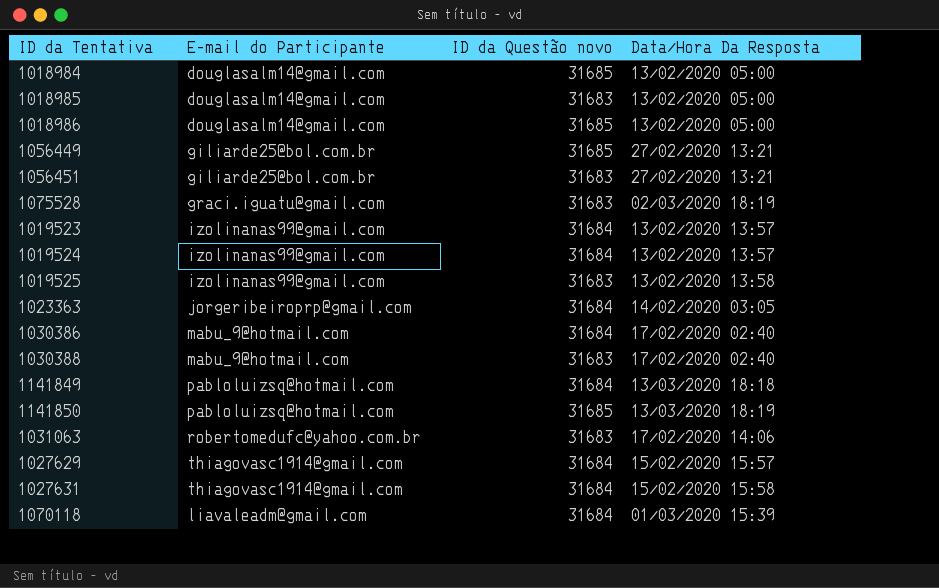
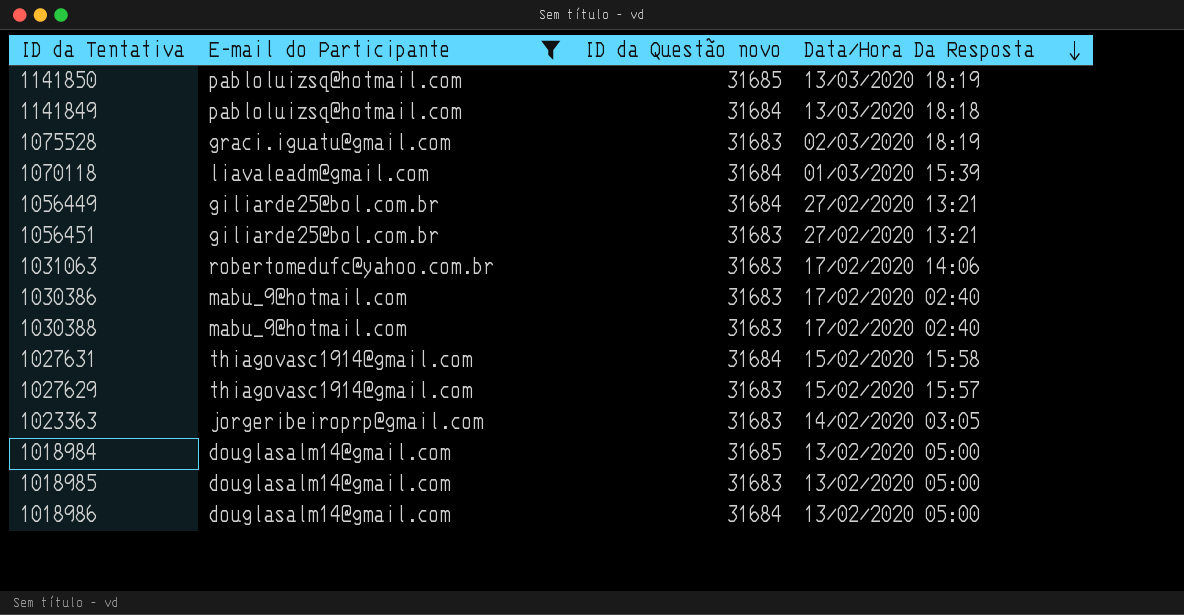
filter: none -> E-mail do Participante != izolinanas99@gmail.com
row order: none -> Data/Hora Da Resposta descending
1056449 | ID da Questão novo: 31685 -> 31684
1030386 | ID da Questão novo: 31684 -> 31683
1027629 | ID da Questão novo: 31684 -> 31683
1023363 | ID da Questão novo: 31684 -> 31683
1018986 | ID da Questão novo: 31685 -> 31684

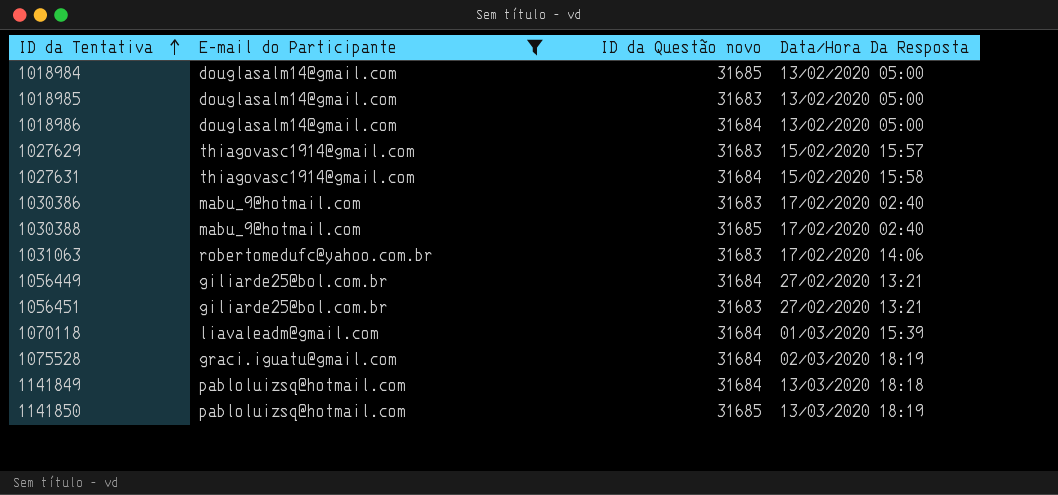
row order: Data/Hora Da Resposta descending -> ID da Tentativa ascending
row 1023363: jorgeribeiroprp@gmail.com | 31683 | 14/02/2020 03:05 -> none
1030388 | ID da Questão novo: 31683 -> 31685
1075528 | ID da Questão novo: 31683 -> 31684

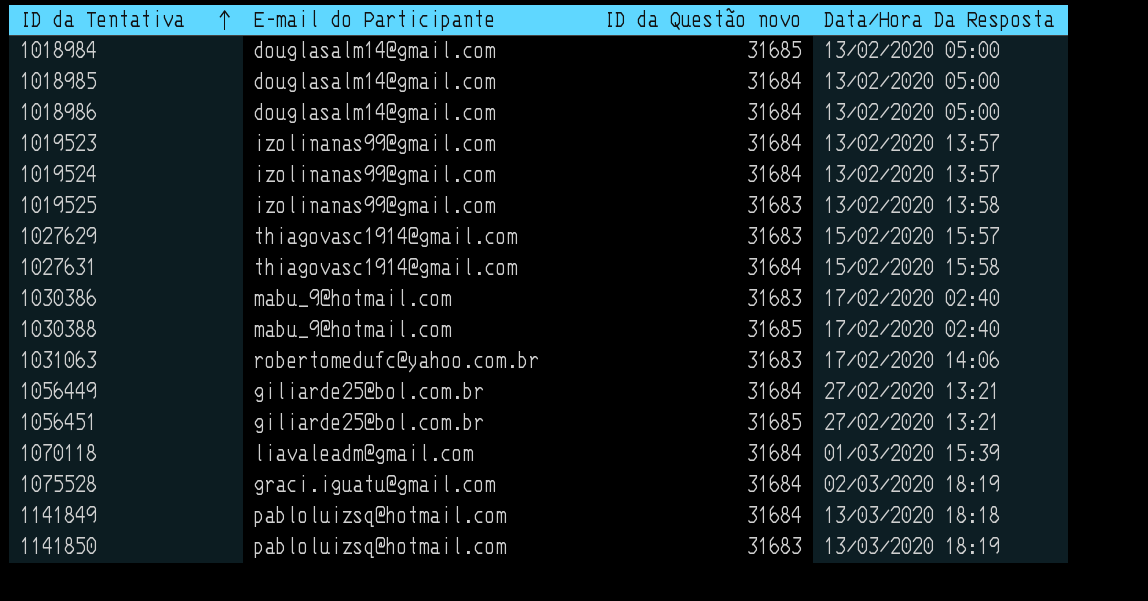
filter: E-mail do Participante != izolinanas99@gmail.com -> none
1018985 | ID da Questão novo: 31683 -> 31684
1056451 | ID da Questão novo: 31683 -> 31685
1141850 | ID da Questão novo: 31685 -> 31683

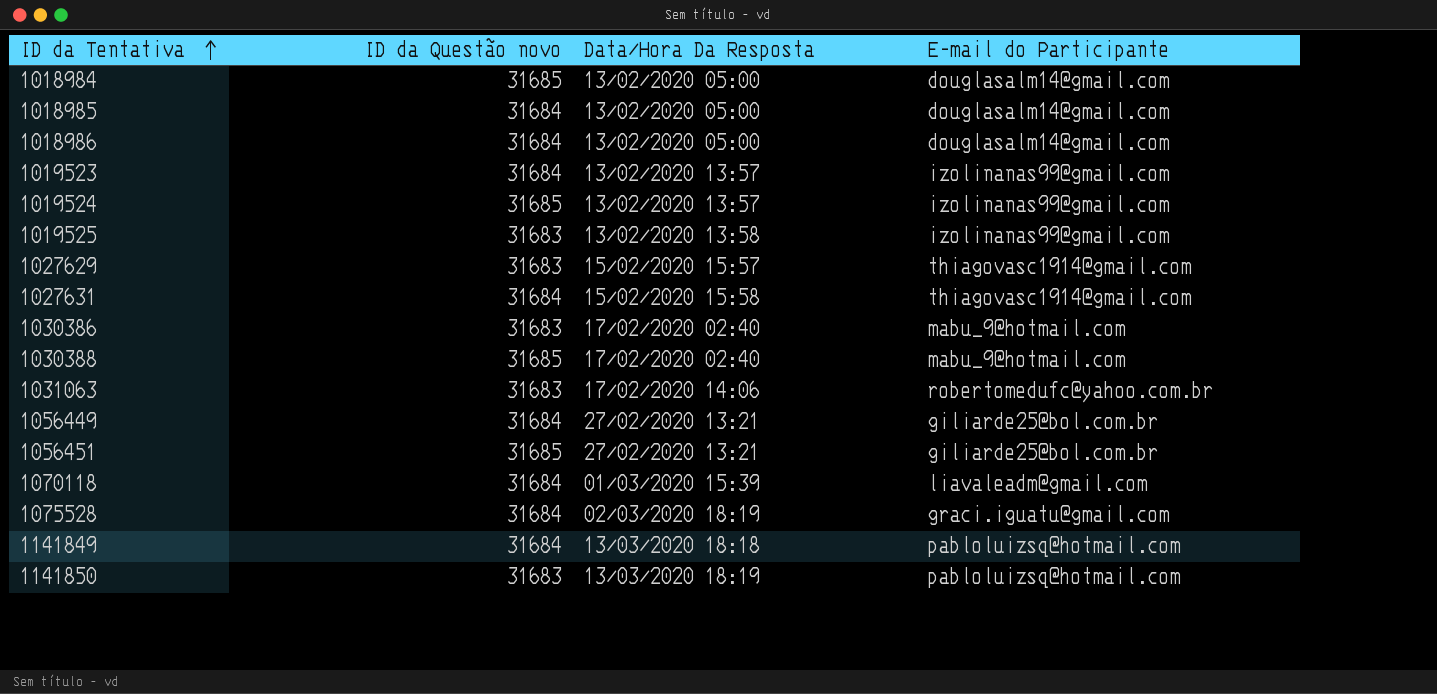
column E-mail do Participante | position: 2 -> 4
1019524 | ID da Questão novo: 31684 -> 31685

